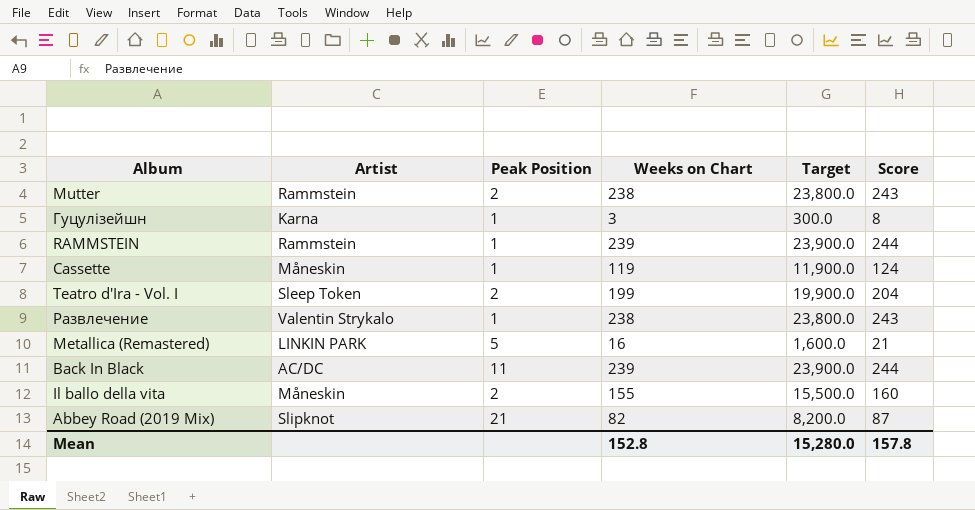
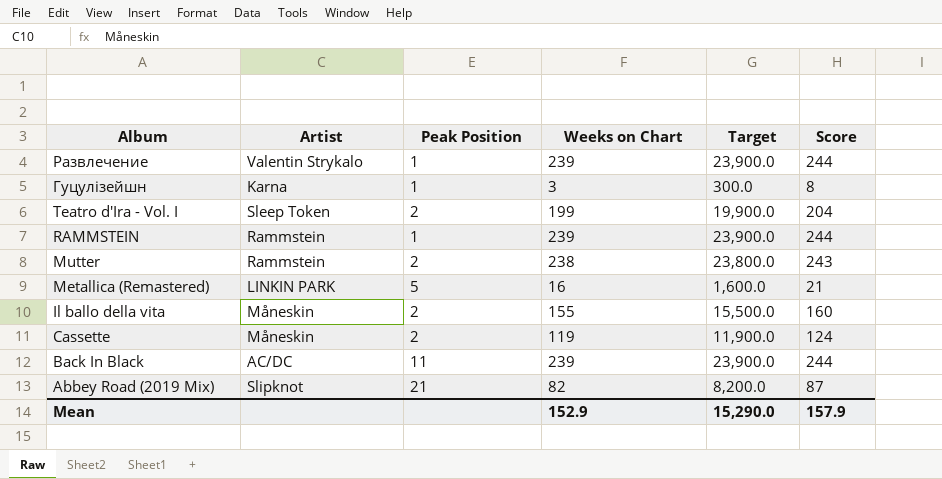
row order: none -> Album descending
Развлечение | Weeks on Chart: 238 -> 239
Развлечение | Target: 23,800.0 -> 23,900.0
Развлечение | Score: 243 -> 244
Cassette | Peak Position: 1 -> 2
Mean | Weeks on Chart: 152.8 -> 152.9
Mean | Target: 15,280.0 -> 15,290.0
Mean | Score: 157.8 -> 157.9

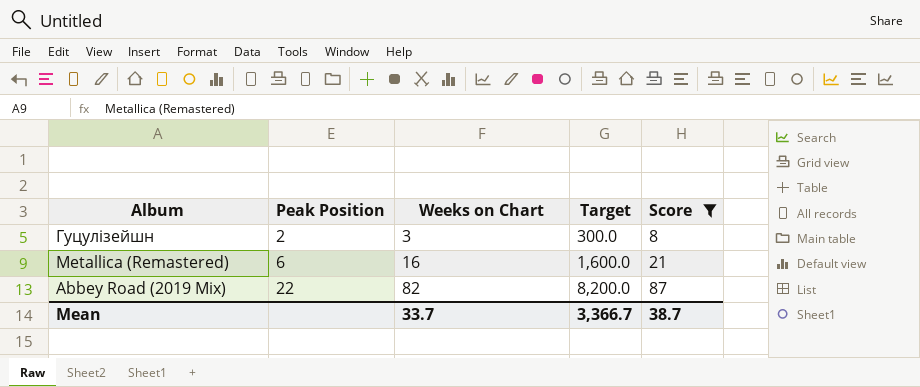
filter: none -> Score <= 87
column Artist | position: 2 -> none
Гуцулізейшн | Peak Position: 1 -> 2
Metallica (Remastered) | Peak Position: 5 -> 6
Abbey Road (2019 Mix) | Peak Position: 21 -> 22
Mean | Weeks on Chart: 152.9 -> 33.7
Mean | Target: 15,290.0 -> 3,366.7
Mean | Score: 157.9 -> 38.7

